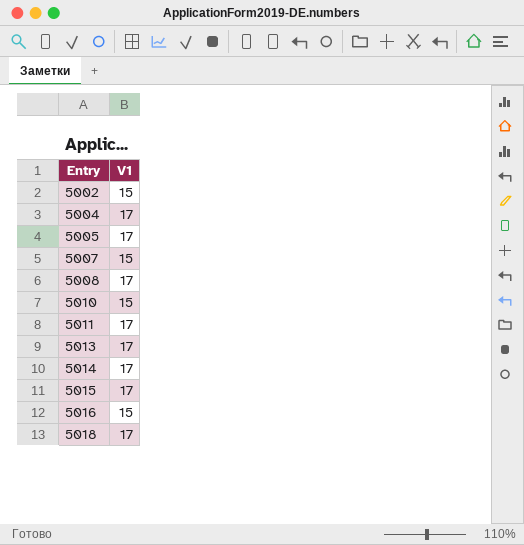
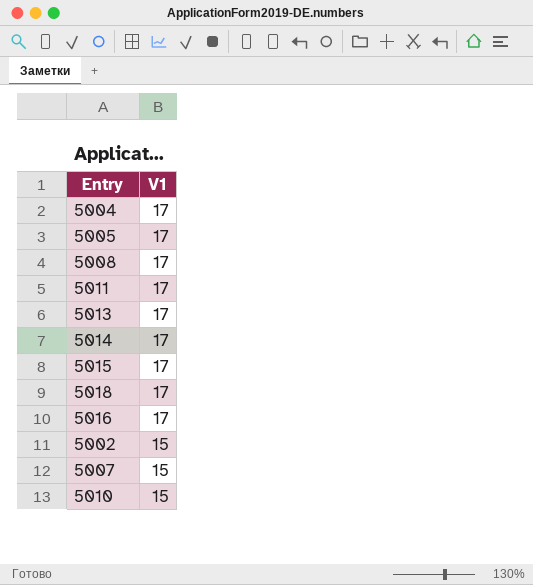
row order: Entry ascending -> V1 descending
5016 | V1: 15 -> 17

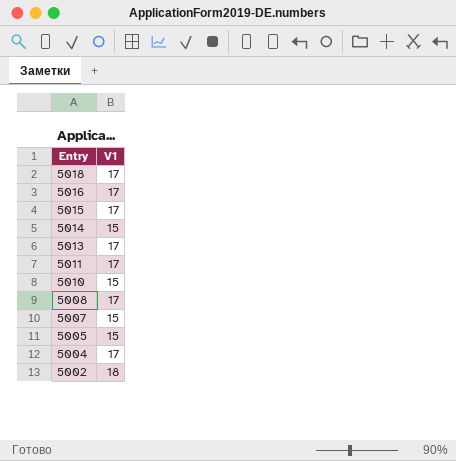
row order: V1 descending -> Entry descending
5014 | V1: 17 -> 15
5005 | V1: 17 -> 15
5002 | V1: 15 -> 18

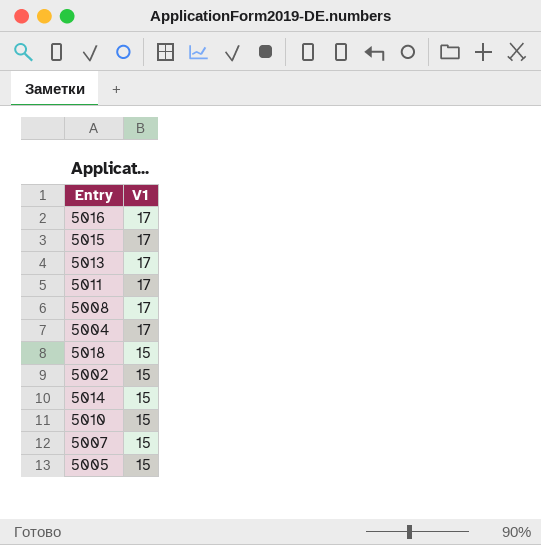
row order: Entry descending -> V1 descending
5018 | V1: 17 -> 15
5002 | V1: 18 -> 15

